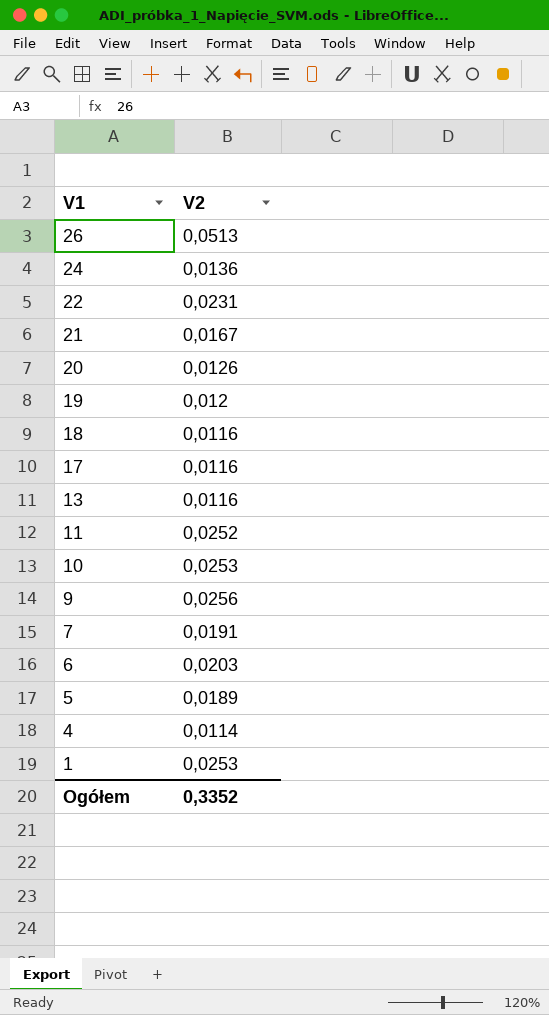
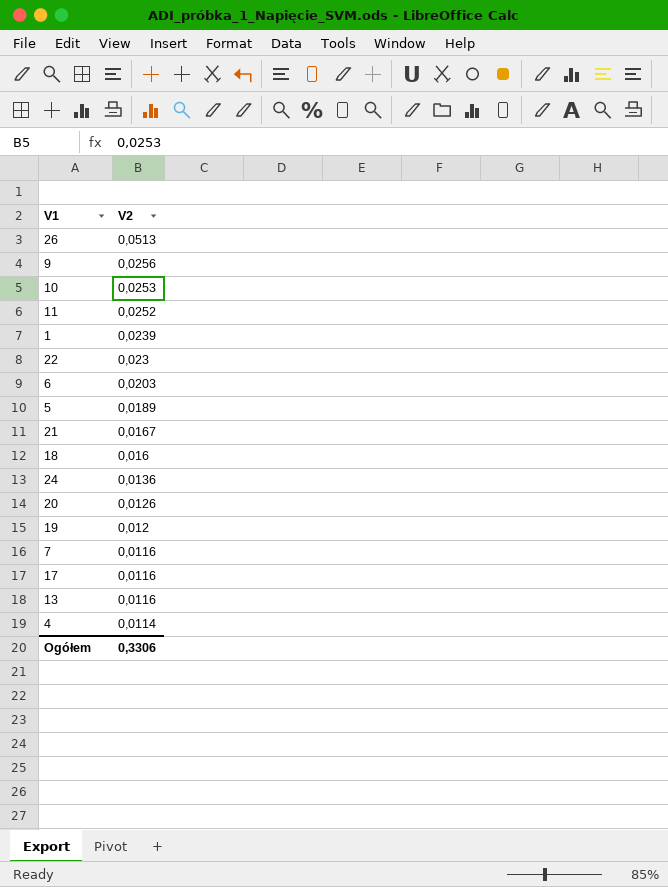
row order: V1 descending -> V2 descending
1 | V2: 0,0253 -> 0,0239
22 | V2: 0,0231 -> 0,023
18 | V2: 0,0116 -> 0,016
7 | V2: 0,0191 -> 0,0116
Ogółem | V2: 0,3352 -> 0,3306

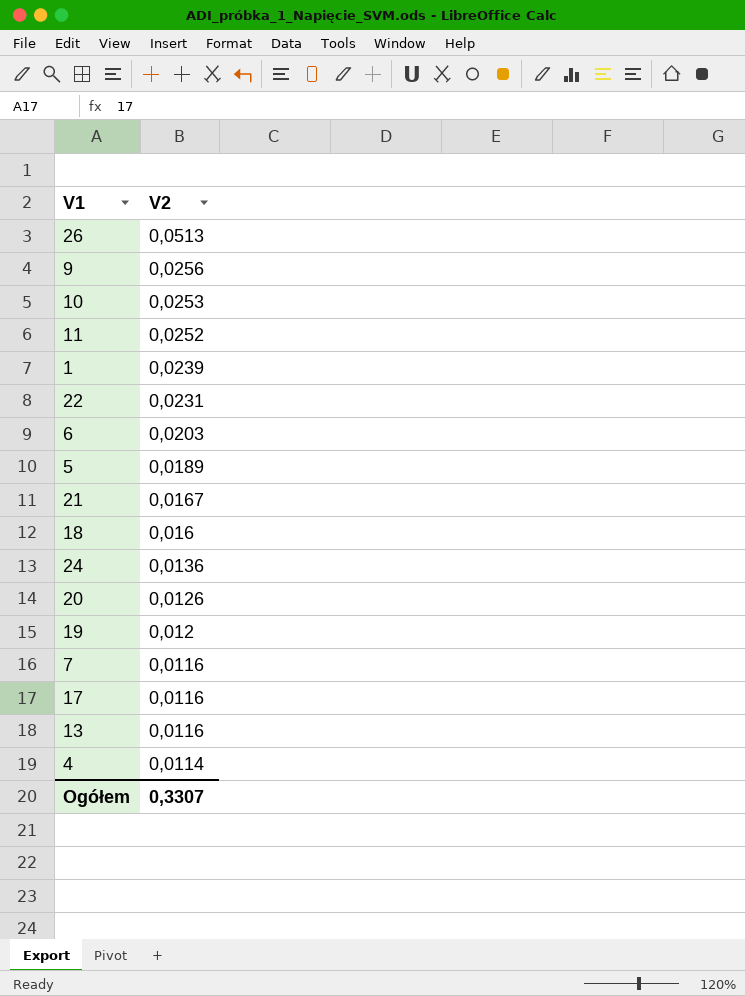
22 | V2: 0,023 -> 0,0231
Ogółem | V2: 0,3306 -> 0,3307

